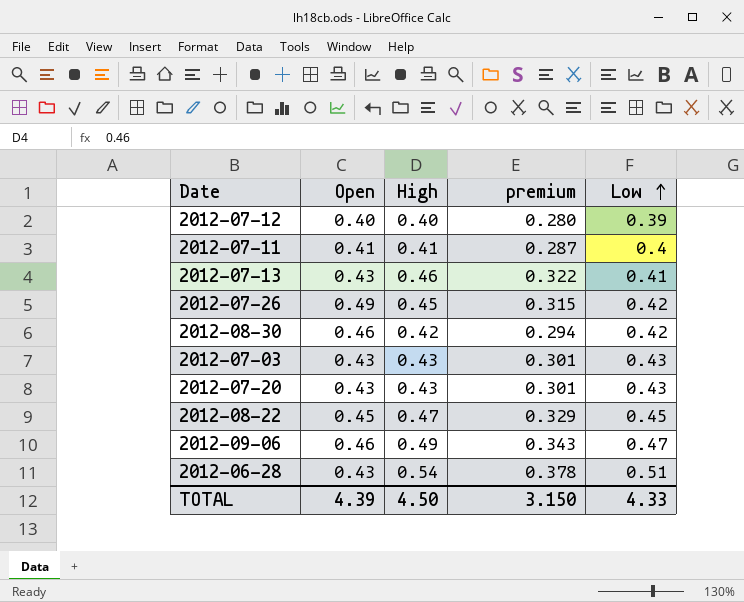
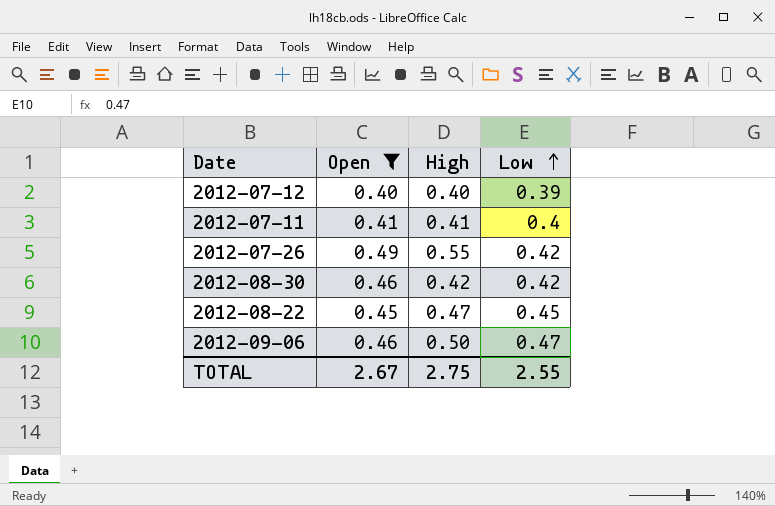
filter: none -> Open != 0.43
column premium | formula: [High] * 0.7 -> none
2012-07-26 | High: 0.45 -> 0.55
2012-09-06 | High: 0.49 -> 0.50
TOTAL | Open: 4.39 -> 2.67
TOTAL | High: 4.50 -> 2.75
TOTAL | Low: 4.33 -> 2.55

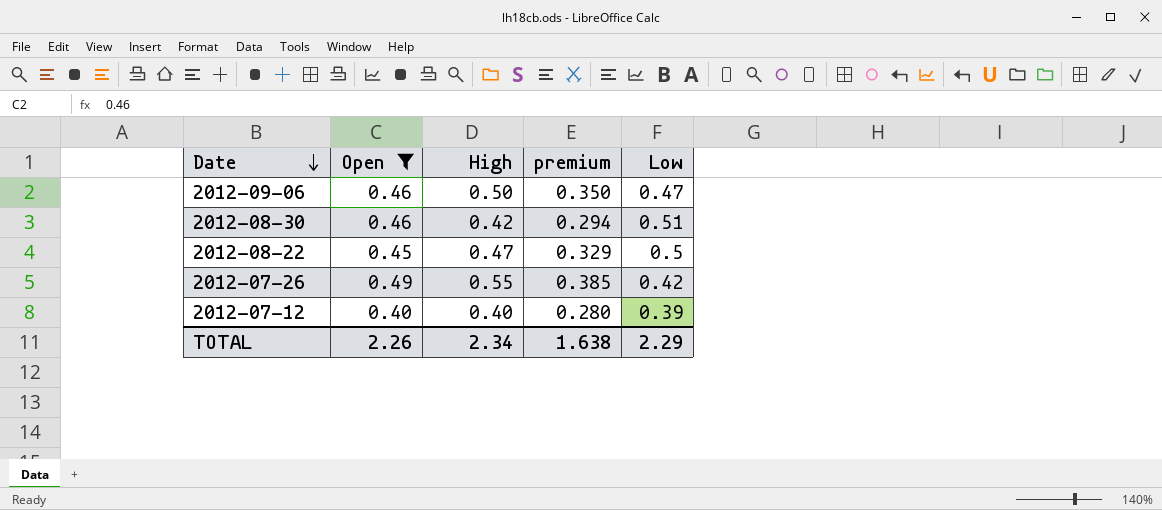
row order: Low ascending -> Date descending
column premium | formula: none -> [High] * 0.7
row 2012-07-11: 0.41 | 0.41 | 0.4 -> none
2012-08-30 | Low: 0.42 -> 0.51
2012-08-22 | Low: 0.45 -> 0.5
TOTAL | Open: 2.67 -> 2.26
TOTAL | High: 2.75 -> 2.34
TOTAL | Low: 2.55 -> 2.29

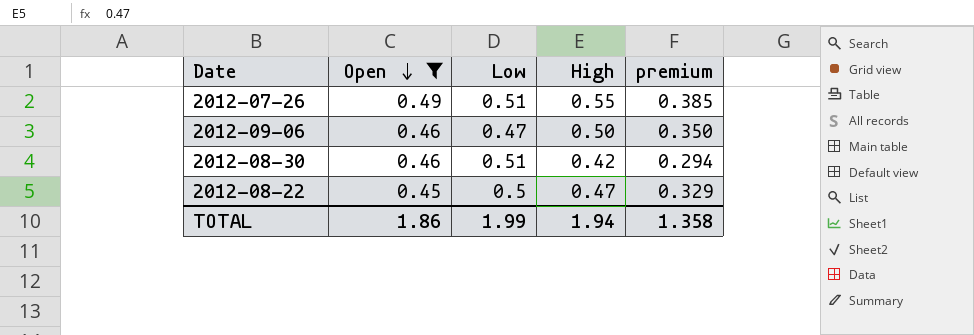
row order: Date descending -> Open descending
column Low | position: 5 -> 3
row 2012-07-12: 0.40 | 0.40 | 0.280 | 0.39 -> none
2012-07-26 | Low: 0.42 -> 0.51
TOTAL | Open: 2.26 -> 1.86
TOTAL | Low: 2.29 -> 1.99
TOTAL | High: 2.34 -> 1.94
TOTAL | premium: 1.638 -> 1.358

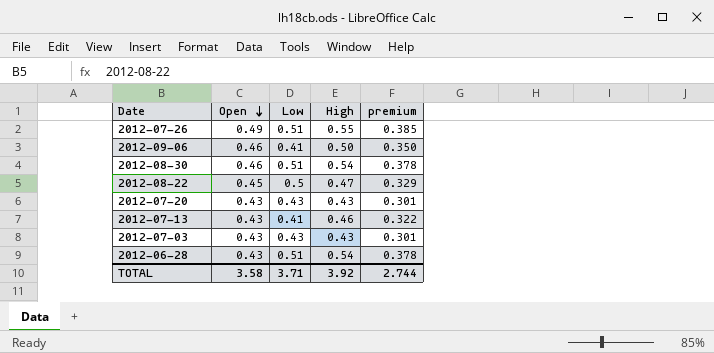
filter: Open != 0.43 -> none
2012-09-06 | Low: 0.47 -> 0.41
2012-08-30 | High: 0.42 -> 0.54
2012-08-30 | premium: 0.294 -> 0.378
TOTAL | Open: 1.86 -> 3.58
TOTAL | Low: 1.99 -> 3.71
TOTAL | High: 1.94 -> 3.92
TOTAL | premium: 1.358 -> 2.744

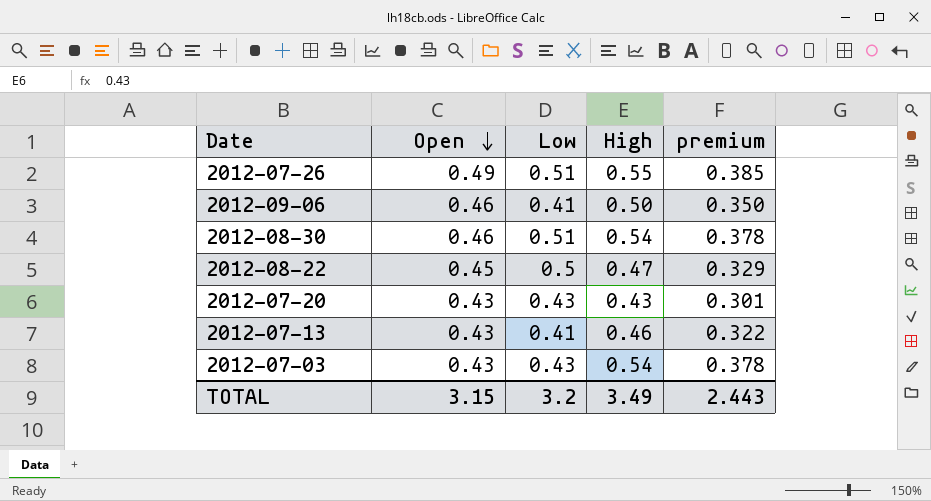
row 2012-06-28: 0.43 | 0.51 | 0.54 | 0.378 -> none
2012-07-03 | High: 0.43 -> 0.54
2012-07-03 | premium: 0.301 -> 0.378
TOTAL | Open: 3.58 -> 3.15
TOTAL | Low: 3.71 -> 3.2
TOTAL | High: 3.92 -> 3.49
TOTAL | premium: 2.744 -> 2.443

